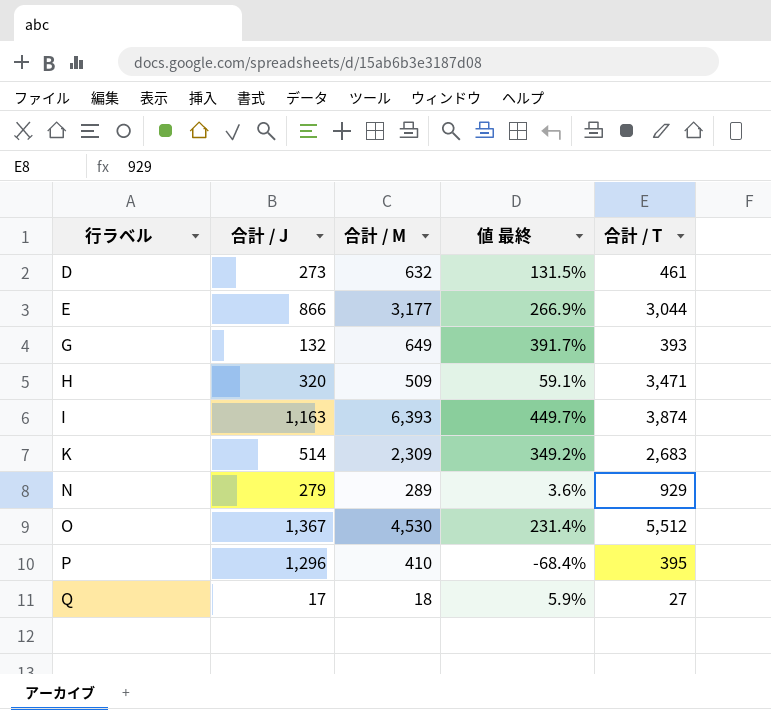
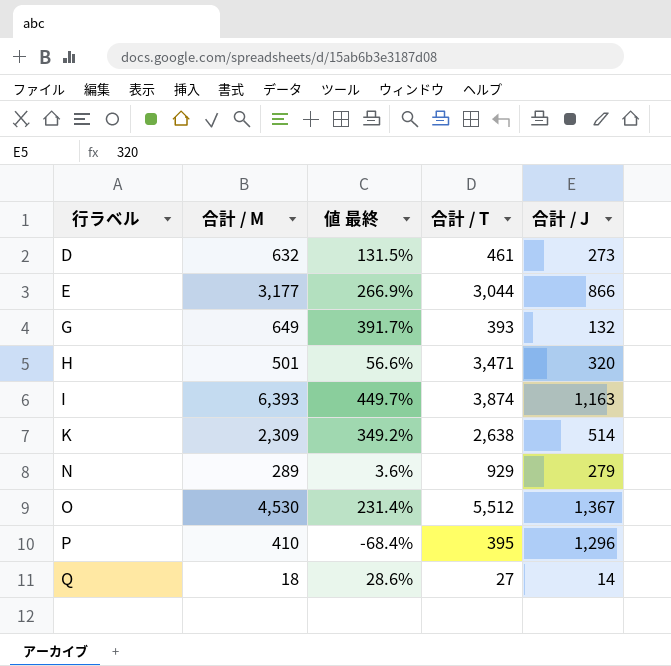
column 合計 / J | position: 2 -> 5
H | 合計 / M: 509 -> 501
H | 値 最終: 59.1% -> 56.6%
K | 合計 / T: 2,683 -> 2,638
Q | 値 最終: 5.9% -> 28.6%
Q | 合計 / J: 17 -> 14

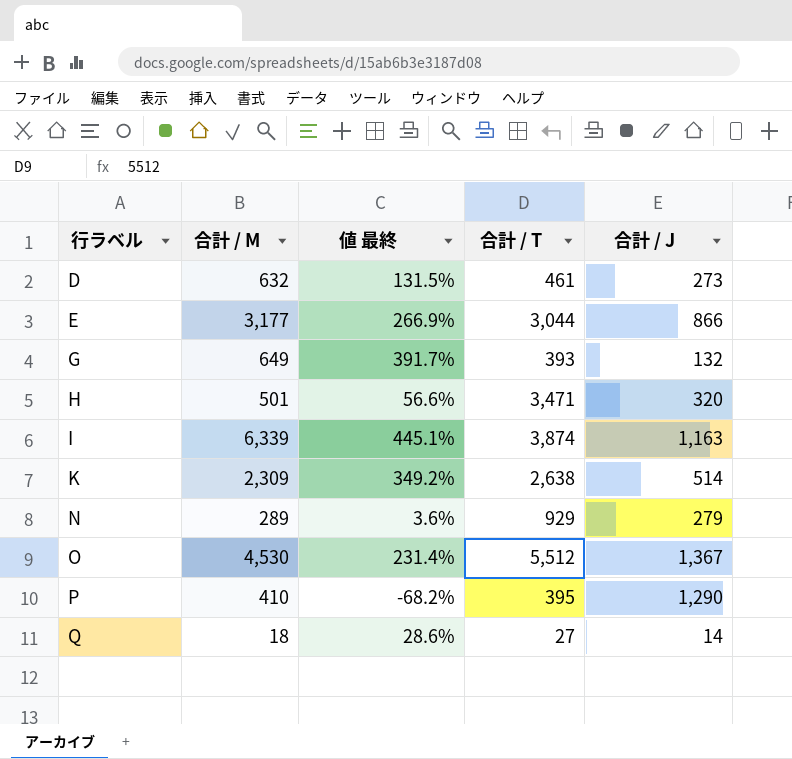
I | 合計 / M: 6,393 -> 6,339
I | 値 最終: 449.7% -> 445.1%
P | 値 最終: -68.4% -> -68.2%
P | 合計 / J: 1,296 -> 1,290

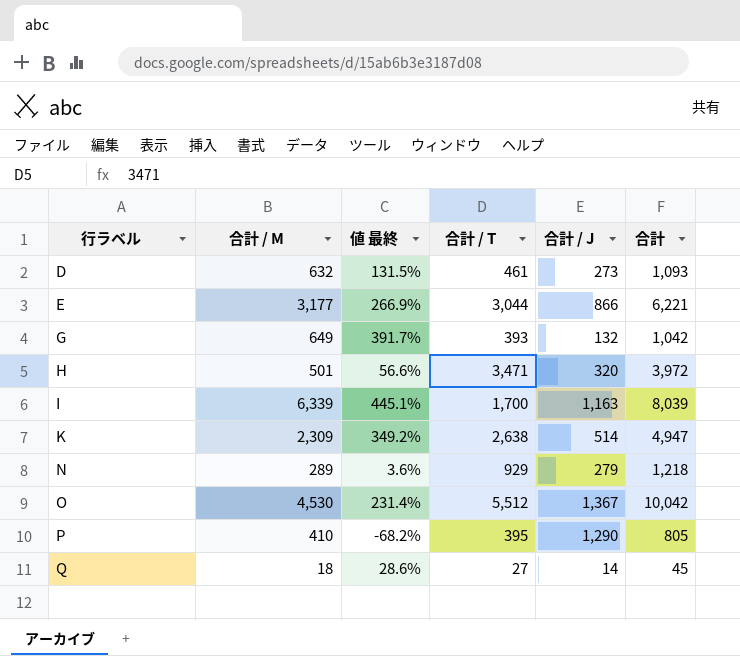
column 合計 | formula: none -> [合計 / M] + [合計 / T]
I | 合計 / T: 3,874 -> 1,700

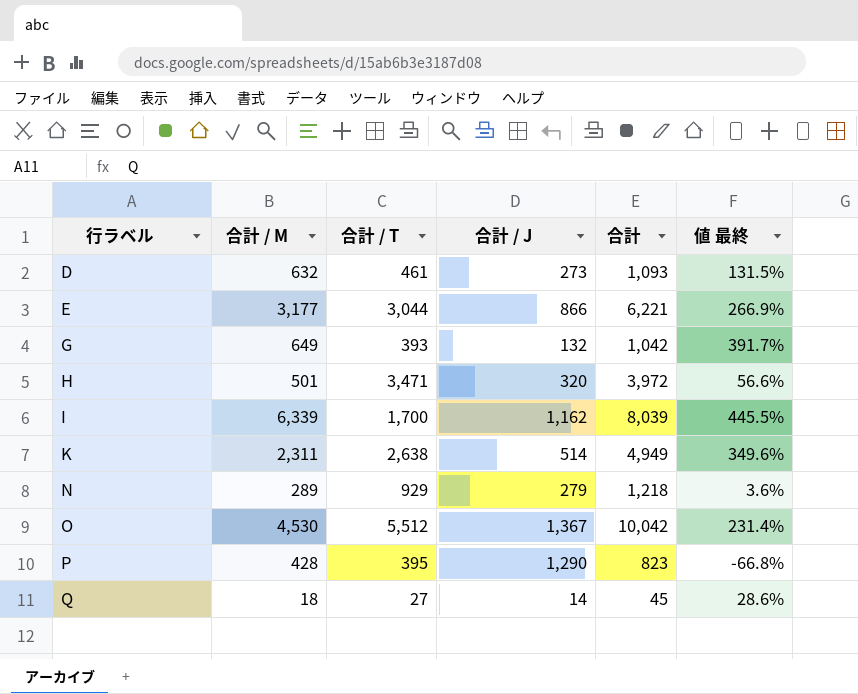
column 値 最終 | position: 3 -> 6
I | 合計 / J: 1,163 -> 1,162
I | 値 最終: 445.1% -> 445.5%
K | 合計 / M: 2,309 -> 2,311
K | 合計: 4,947 -> 4,949
K | 値 最終: 349.2% -> 349.6%
P | 合計 / M: 410 -> 428
P | 合計: 805 -> 823
P | 値 最終: -68.2% -> -66.8%

